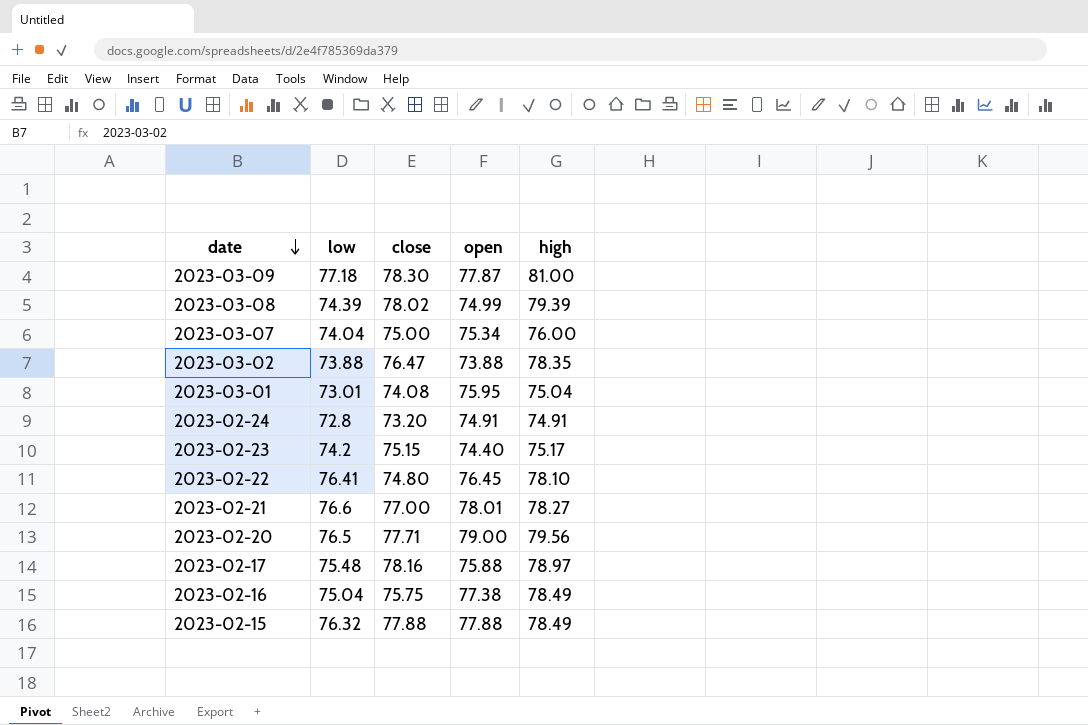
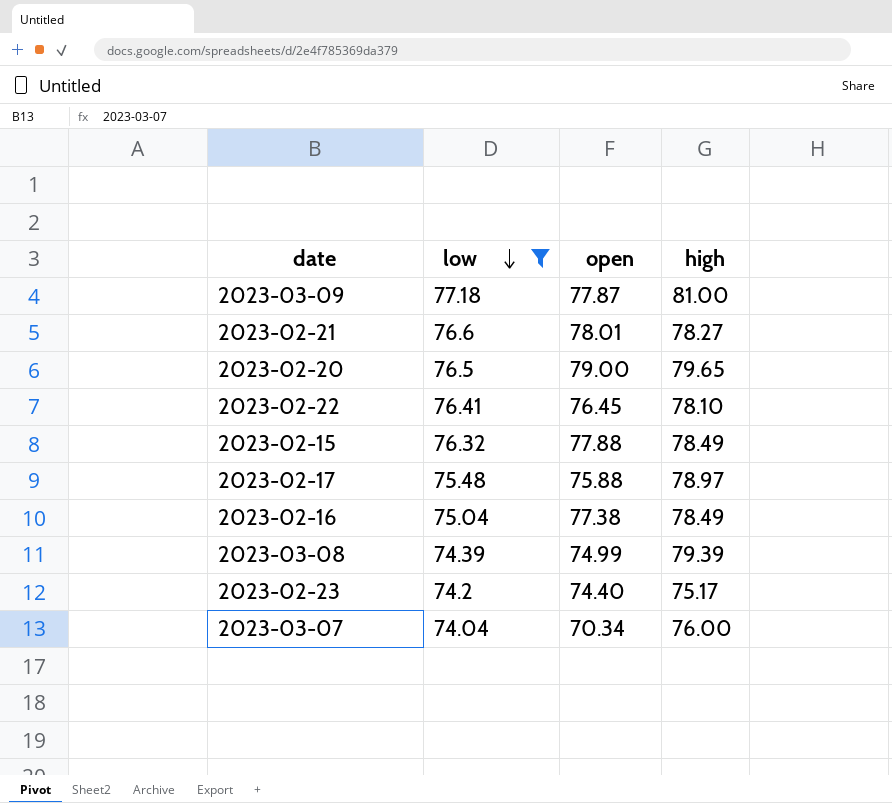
filter: none -> low >= 74.04
row order: date descending -> low descending
column close | position: 3 -> none
2023-02-20 | high: 79.56 -> 79.65
2023-03-07 | open: 75.34 -> 70.34

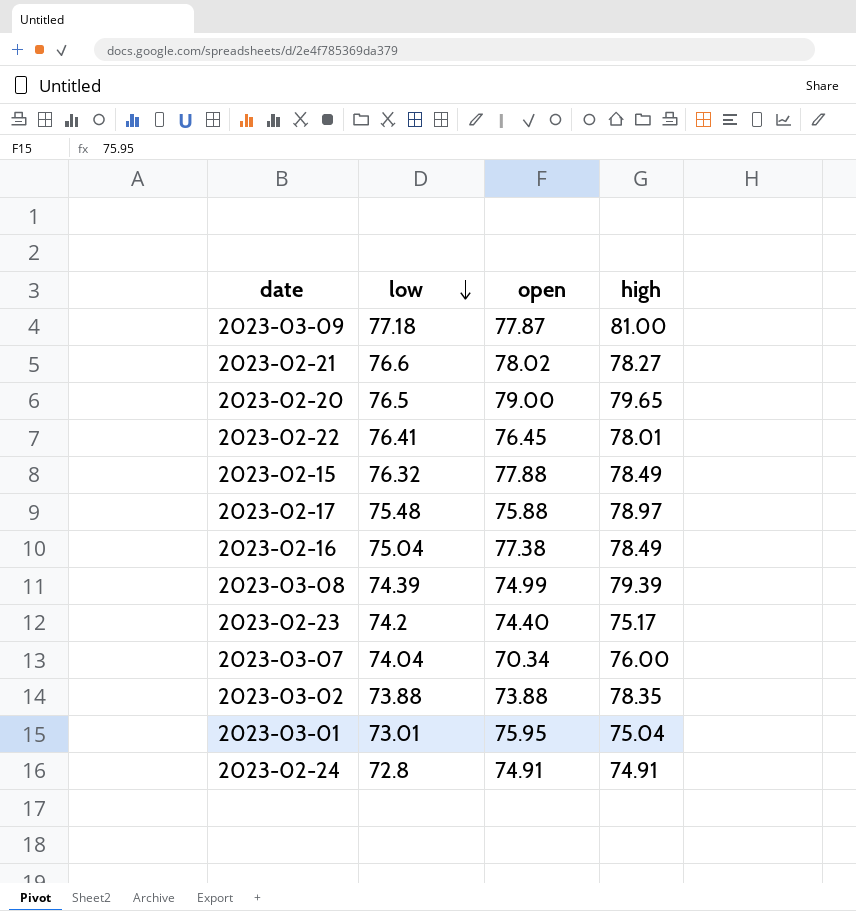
filter: low >= 74.04 -> none
2023-02-21 | open: 78.01 -> 78.02
2023-02-22 | high: 78.10 -> 78.01

